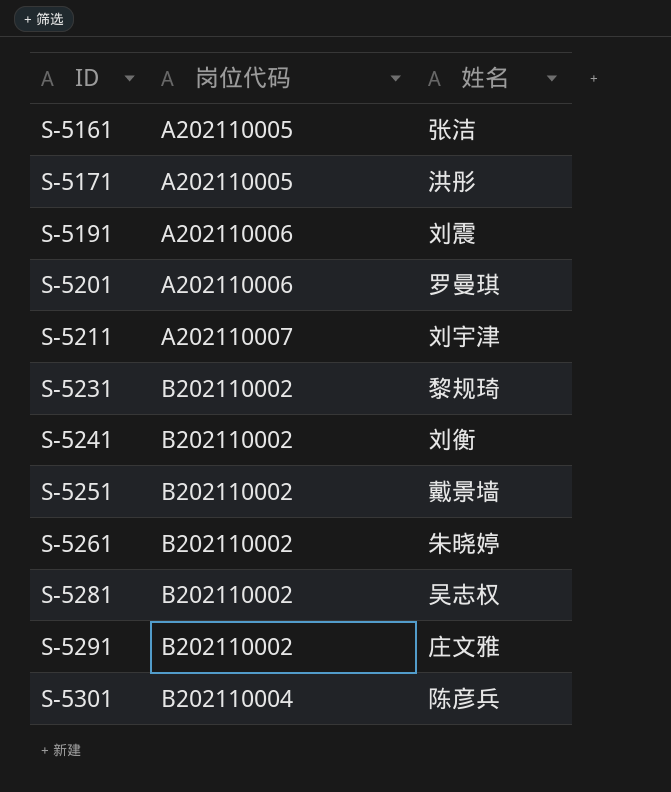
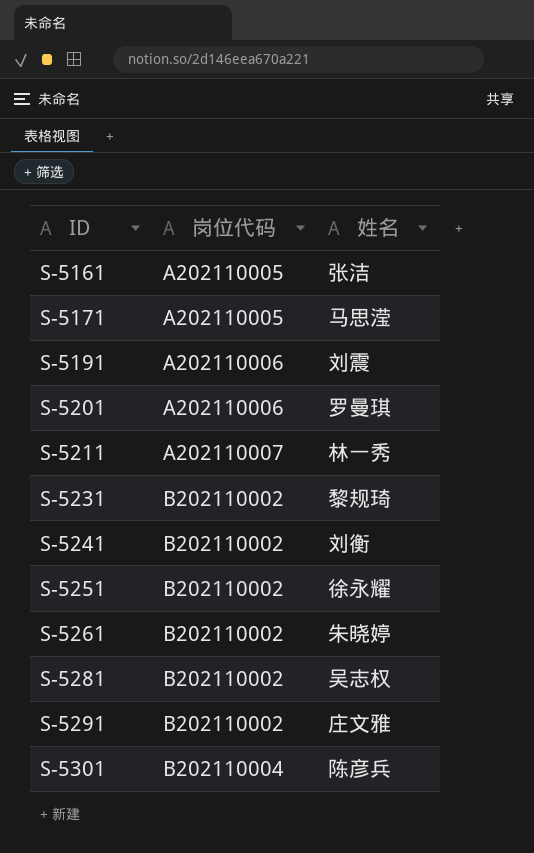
S-5171 | 姓名: 洪彤 -> 马思滢
S-5211 | 姓名: 刘宇津 -> 林一秀
S-5251 | 姓名: 戴景墙 -> 徐永耀

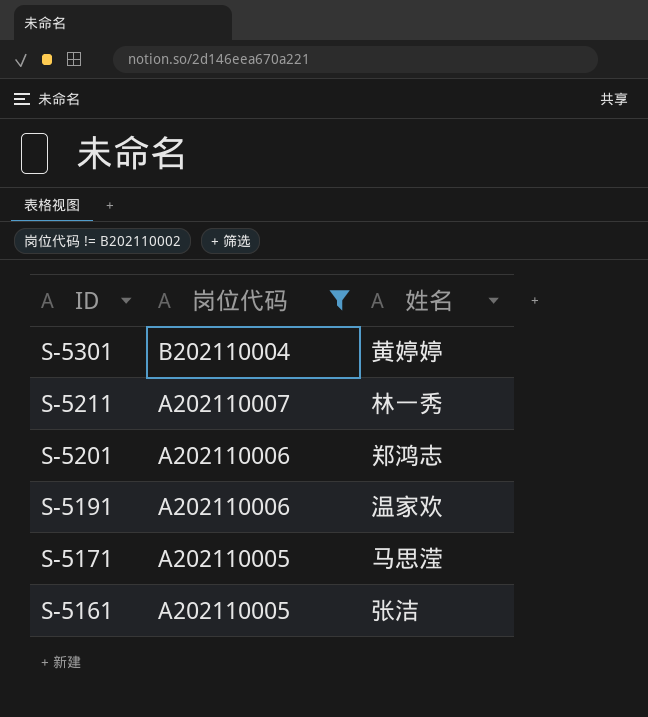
filter: none -> 岗位代码 != B202110002
row order: ID ascending -> ID descending
S-5301 | 姓名: 陈彦兵 -> 黄婷婷
S-5201 | 姓名: 罗曼琪 -> 郑鸿志
S-5191 | 姓名: 刘震 -> 温家欢

